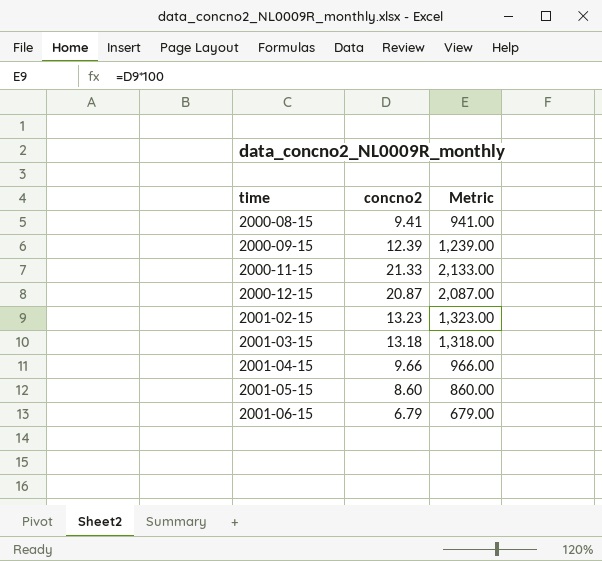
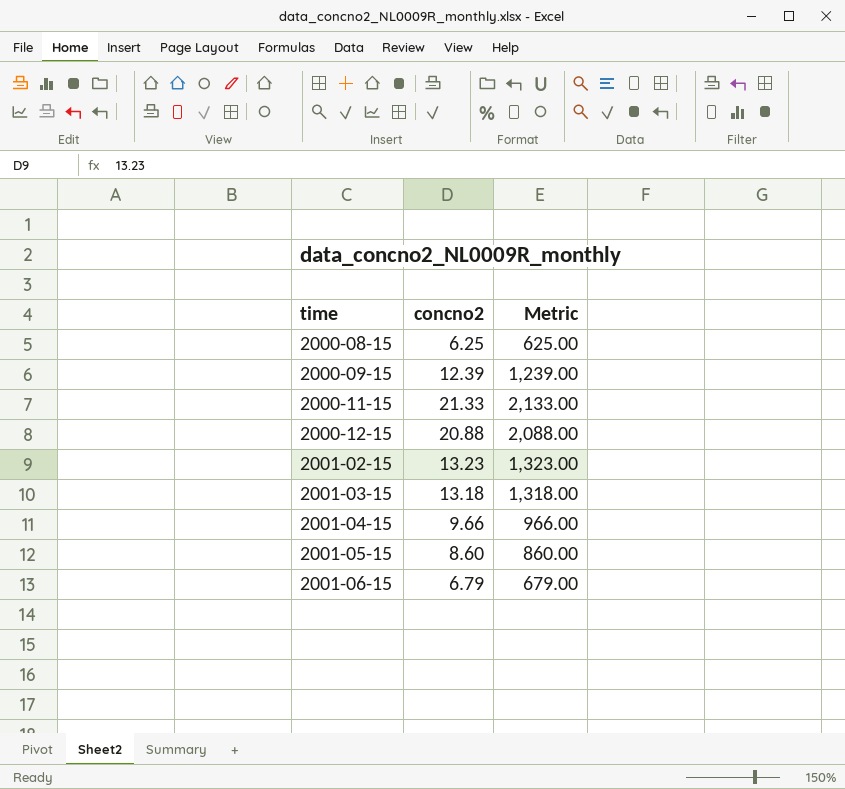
2000-08-15 | concno2: 9.41 -> 6.25
2000-08-15 | Metric: 941.00 -> 625.00
2000-12-15 | concno2: 20.87 -> 20.88
2000-12-15 | Metric: 2,087.00 -> 2,088.00

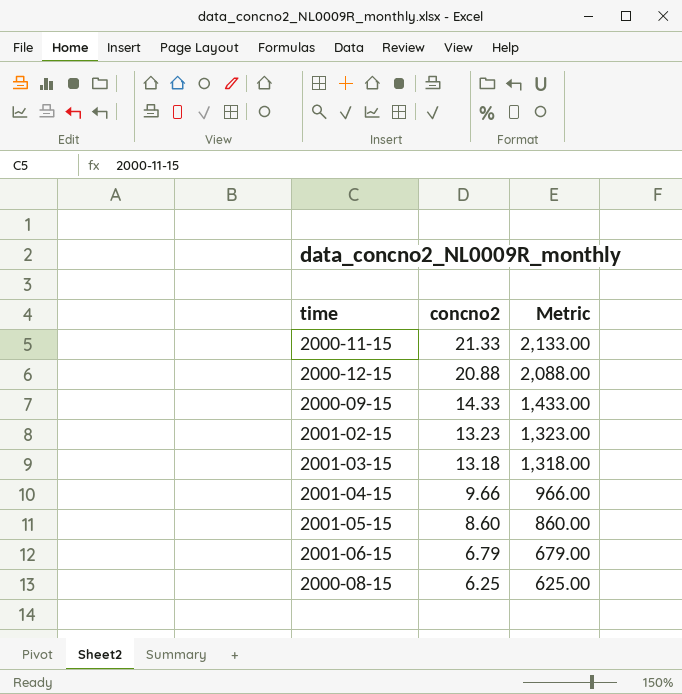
row order: time ascending -> concno2 descending
2000-09-15 | concno2: 12.39 -> 14.33
2000-09-15 | Metric: 1,239.00 -> 1,433.00

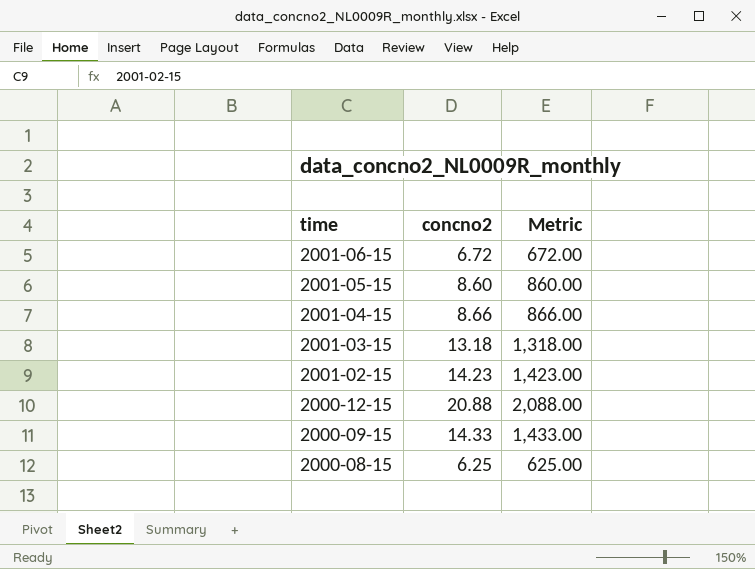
row order: concno2 descending -> time descending
row 2000-11-15: 21.33 | 2,133.00 -> none
2001-06-15 | concno2: 6.79 -> 6.72
2001-06-15 | Metric: 679.00 -> 672.00
2001-04-15 | concno2: 9.66 -> 8.66
2001-04-15 | Metric: 966.00 -> 866.00
2001-02-15 | concno2: 13.23 -> 14.23
2001-02-15 | Metric: 1,323.00 -> 1,423.00

